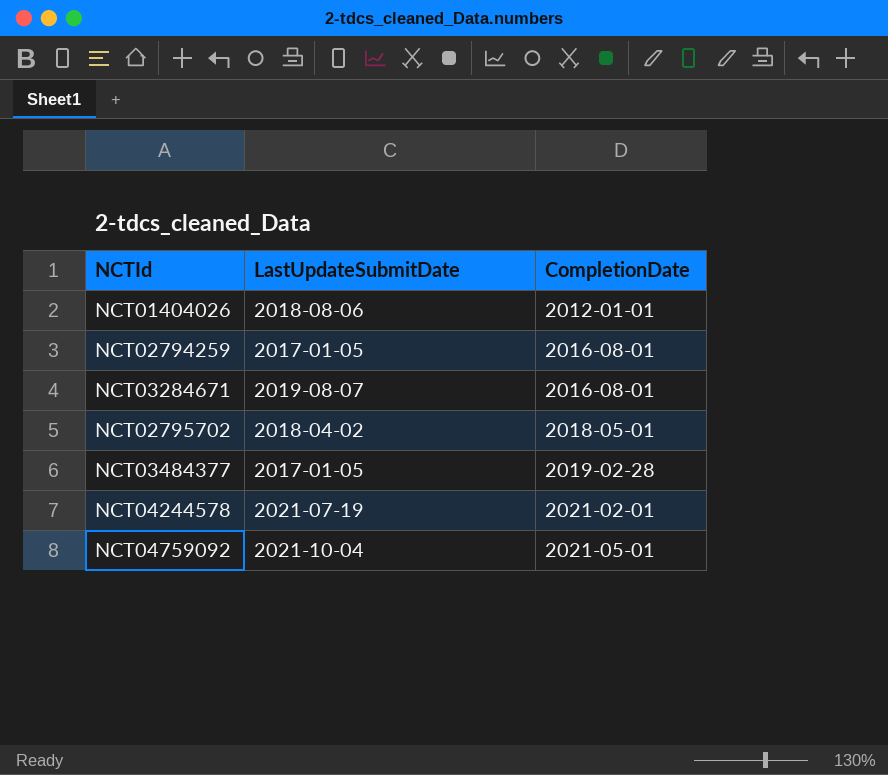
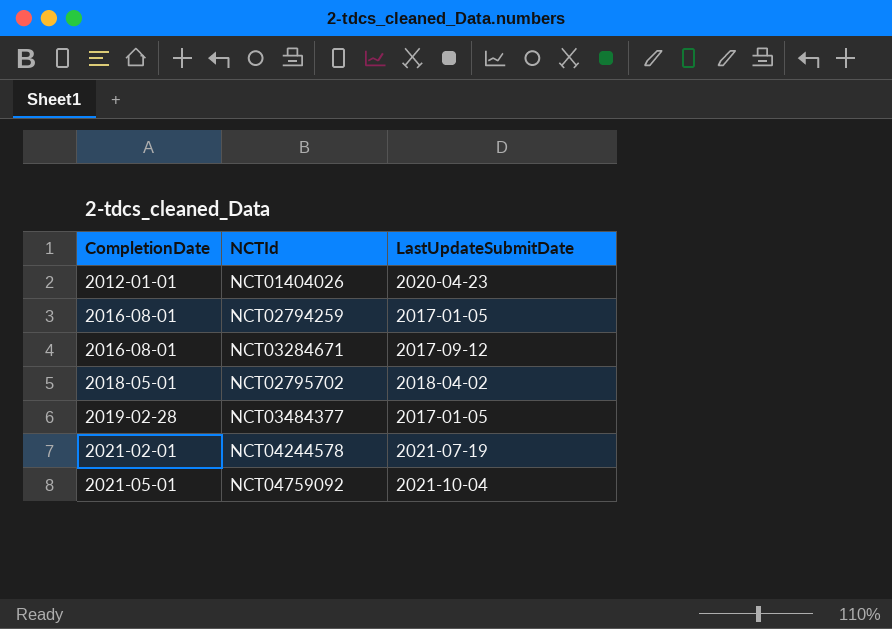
column CompletionDate | position: 3 -> 1
NCT01404026 | LastUpdateSubmitDate: 2018-08-06 -> 2020-04-23
NCT03284671 | LastUpdateSubmitDate: 2019-08-07 -> 2017-09-12

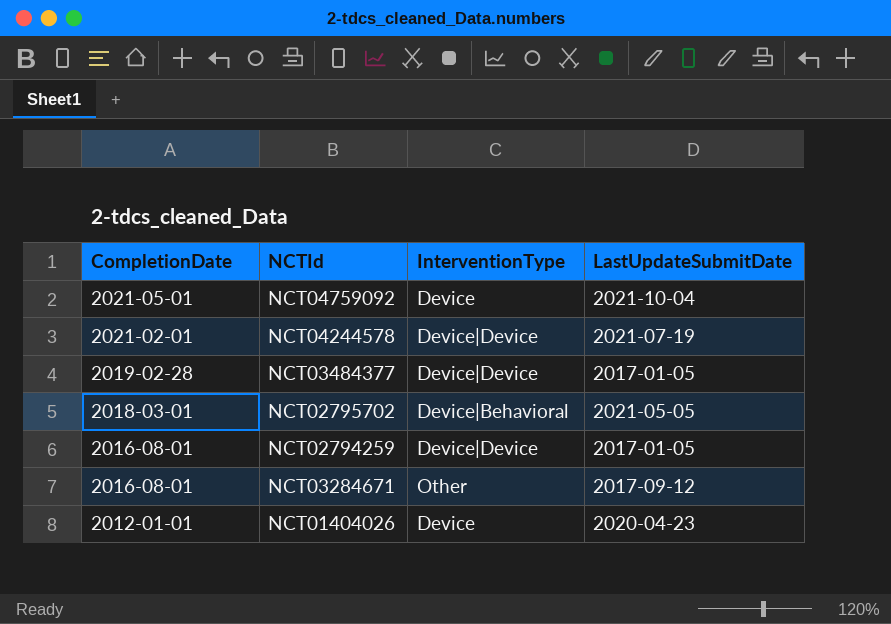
row order: CompletionDate ascending -> CompletionDate descending
column InterventionType | position: none -> 3
NCT02795702 | CompletionDate: 2018-05-01 -> 2018-03-01
NCT02795702 | LastUpdateSubmitDate: 2018-04-02 -> 2021-05-05

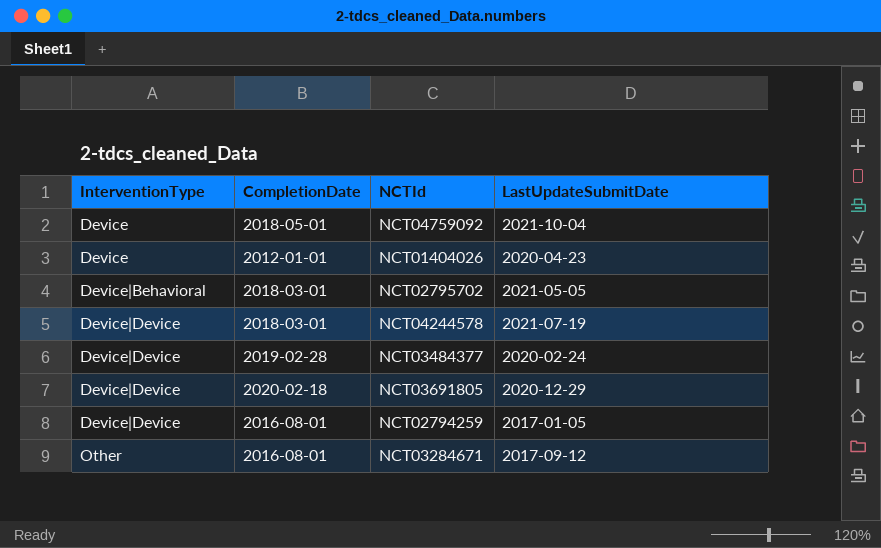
row order: CompletionDate descending -> InterventionType ascending
column InterventionType | position: 3 -> 1
NCT04759092 | CompletionDate: 2021-05-01 -> 2018-05-01
NCT04244578 | CompletionDate: 2021-02-01 -> 2018-03-01
NCT03484377 | LastUpdateSubmitDate: 2017-01-05 -> 2020-02-24
row NCT03691805: none -> Device|Device | 2020-02-18 | 2020-12-29

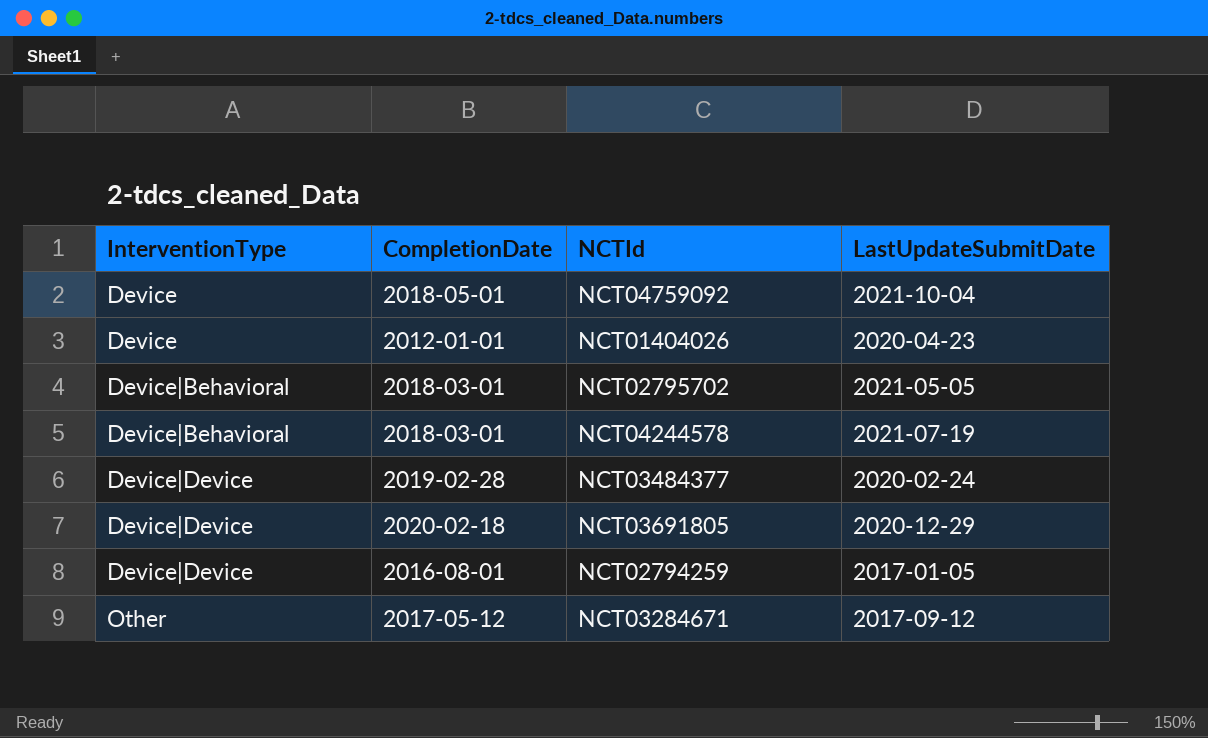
NCT04244578 | InterventionType: Device|Device -> Device|Behavioral
NCT03284671 | CompletionDate: 2016-08-01 -> 2017-05-12

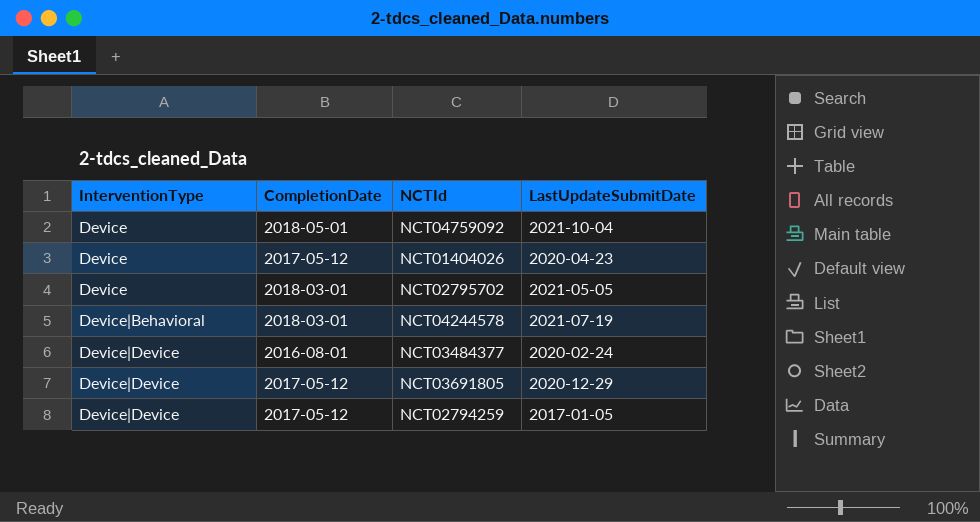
row NCT03284671: Other | 2017-05-12 | 2017-09-12 -> none
NCT01404026 | CompletionDate: 2012-01-01 -> 2017-05-12
NCT02795702 | InterventionType: Device|Behavioral -> Device
NCT03484377 | CompletionDate: 2019-02-28 -> 2016-08-01
NCT03691805 | CompletionDate: 2020-02-18 -> 2017-05-12
NCT02794259 | CompletionDate: 2016-08-01 -> 2017-05-12

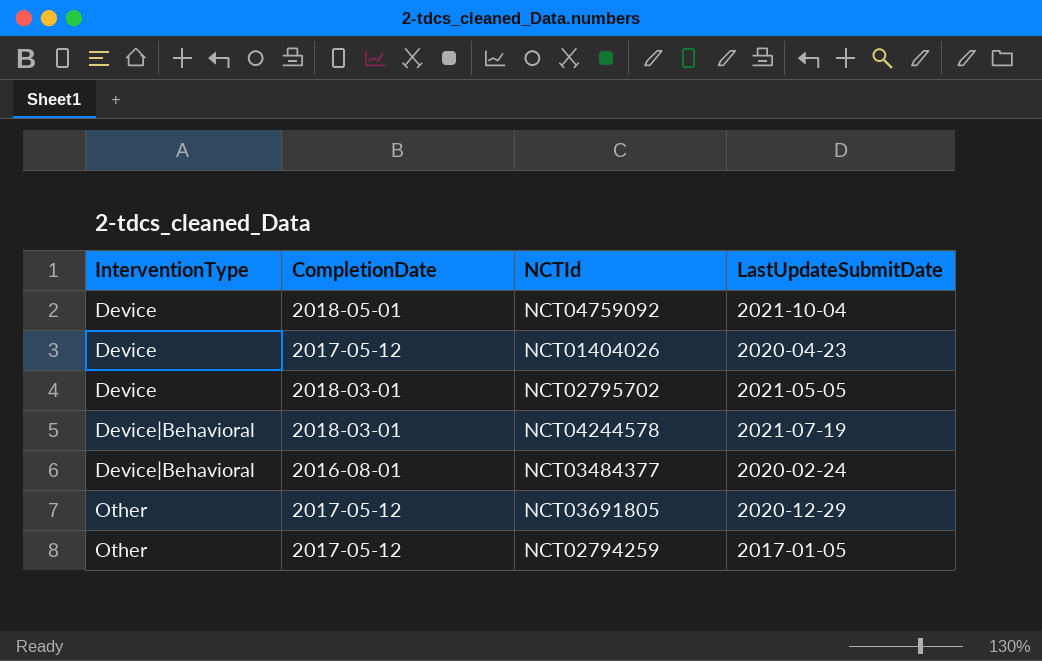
NCT03484377 | InterventionType: Device|Device -> Device|Behavioral
NCT03691805 | InterventionType: Device|Device -> Other
NCT02794259 | InterventionType: Device|Device -> Other

